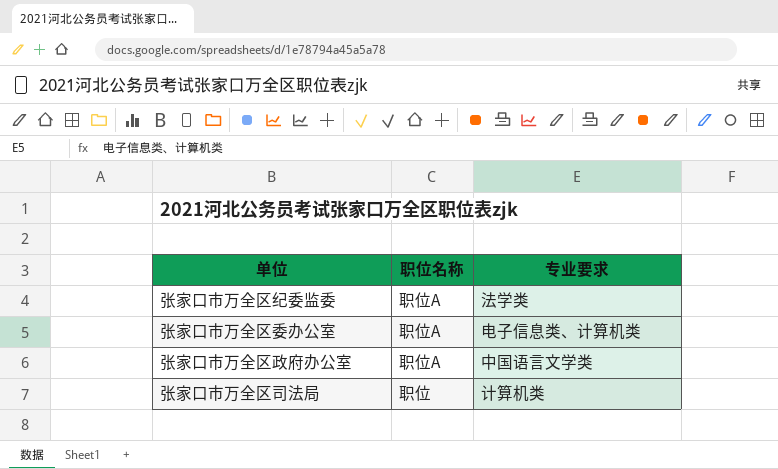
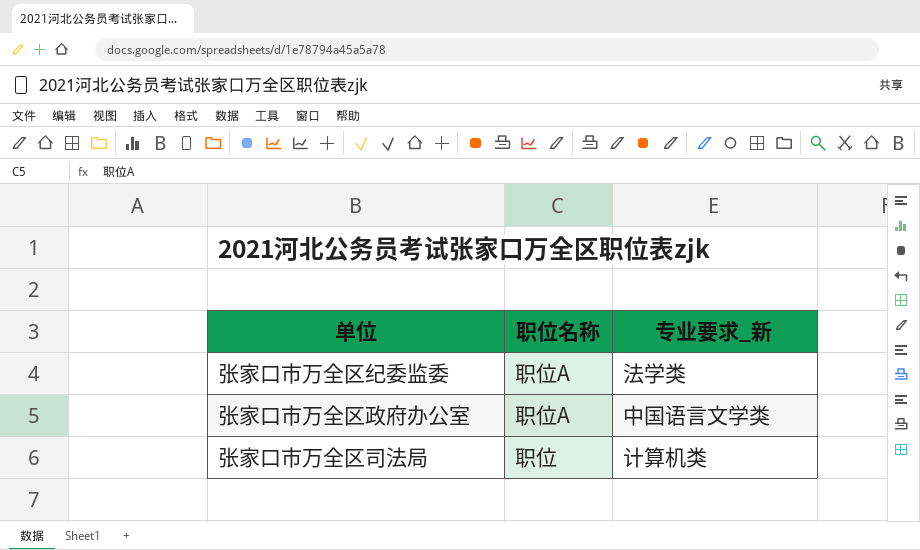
column name: 专业要求 -> 专业要求_新
row 张家口市万全区委办公室: 职位A | 电子信息类、计算机类 -> none

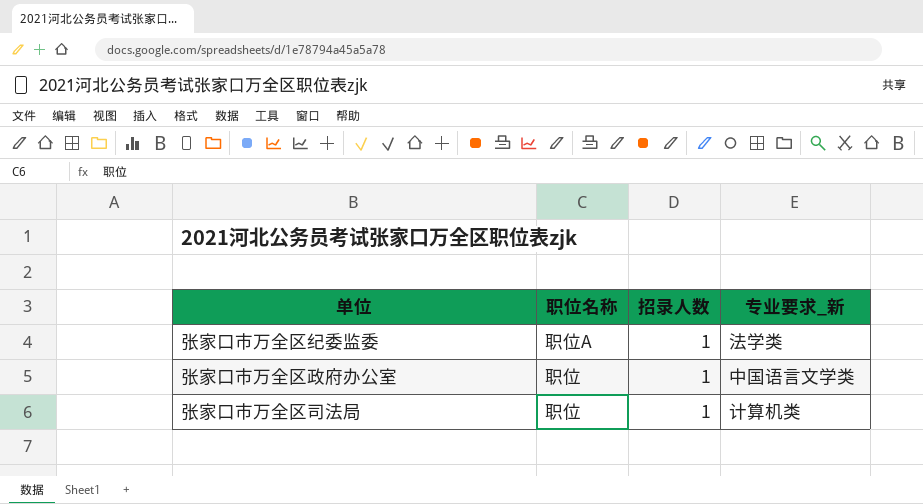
column 招录人数 | position: none -> 3
张家口市万全区政府办公室 | 职位名称: 职位A -> 职位

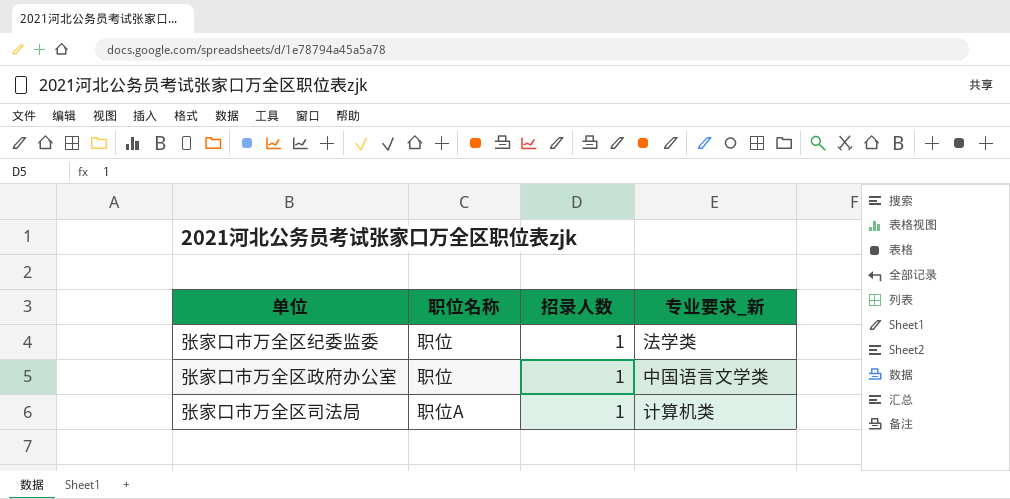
张家口市万全区纪委监委 | 职位名称: 职位A -> 职位
张家口市万全区司法局 | 职位名称: 职位 -> 职位A

